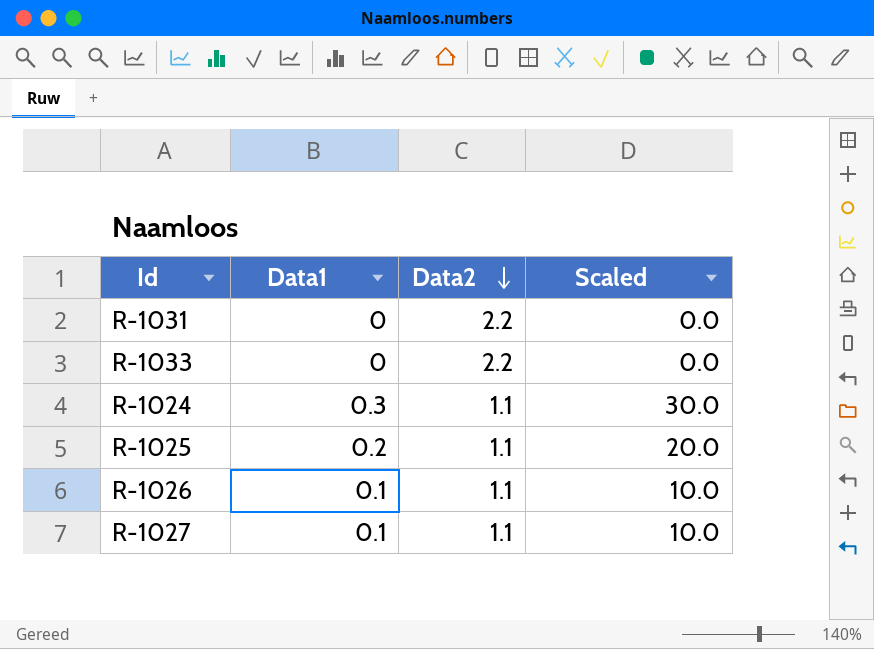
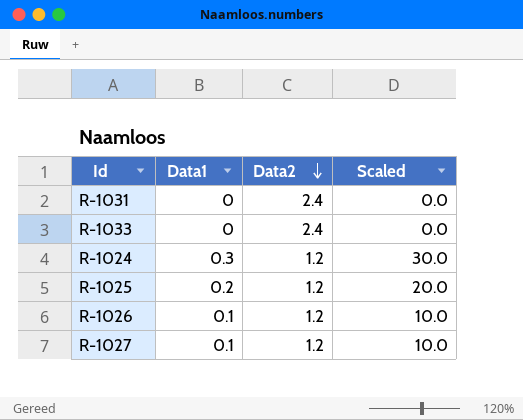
R-1031 | Data2: 2.2 -> 2.4
R-1033 | Data2: 2.2 -> 2.4
R-1024 | Data2: 1.1 -> 1.2
R-1025 | Data2: 1.1 -> 1.2
R-1026 | Data2: 1.1 -> 1.2
R-1027 | Data2: 1.1 -> 1.2

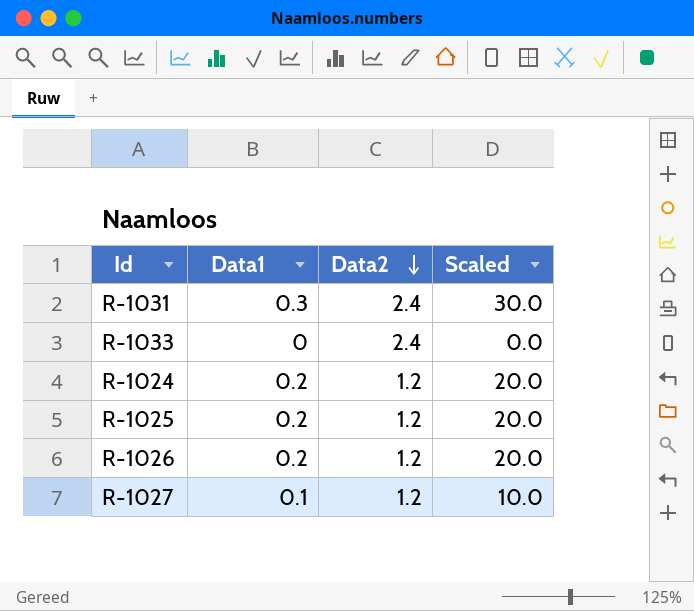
R-1031 | Data1: 0 -> 0.3
R-1031 | Scaled: 0.0 -> 30.0
R-1024 | Data1: 0.3 -> 0.2
R-1024 | Scaled: 30.0 -> 20.0
R-1026 | Data1: 0.1 -> 0.2
R-1026 | Scaled: 10.0 -> 20.0

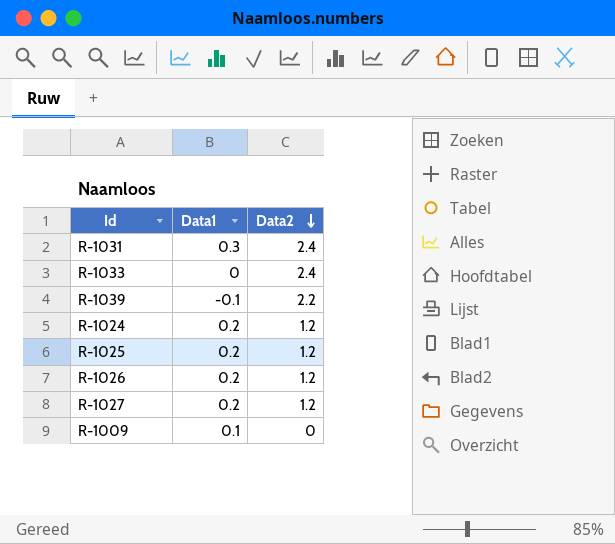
column Scaled | formula: [Data1] * 100 -> none
row R-1039: none -> -0.1 | 2.2
R-1027 | Data1: 0.1 -> 0.2
row R-1009: none -> 0.1 | 0

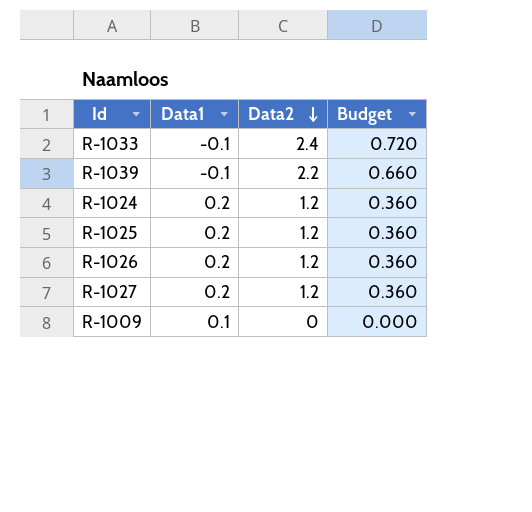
column Budget | formula: none -> [Data2] * 0.3
row R-1031: 0.3 | 2.4 -> none
R-1033 | Data1: 0 -> -0.1

